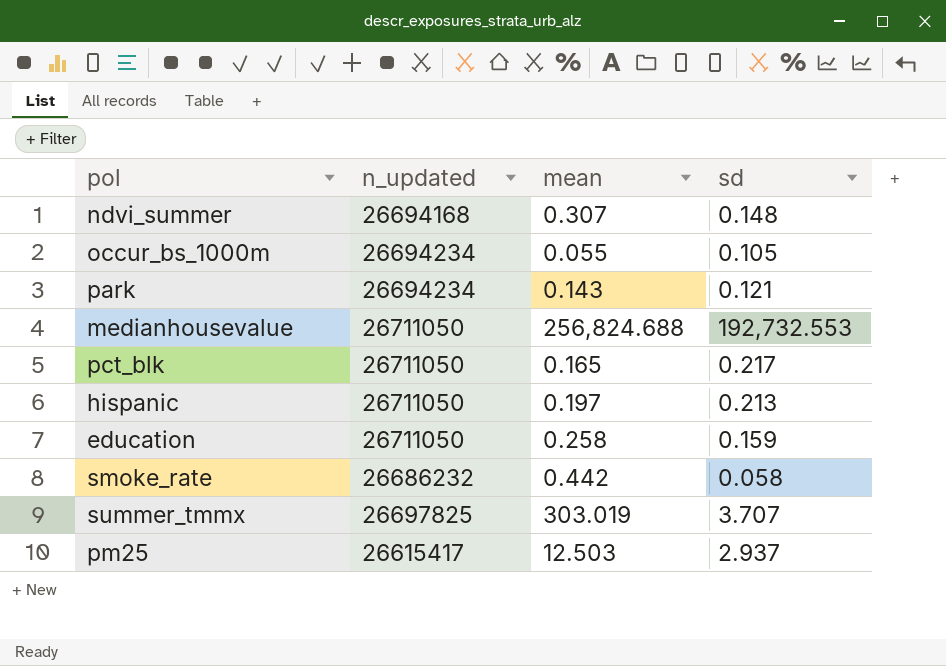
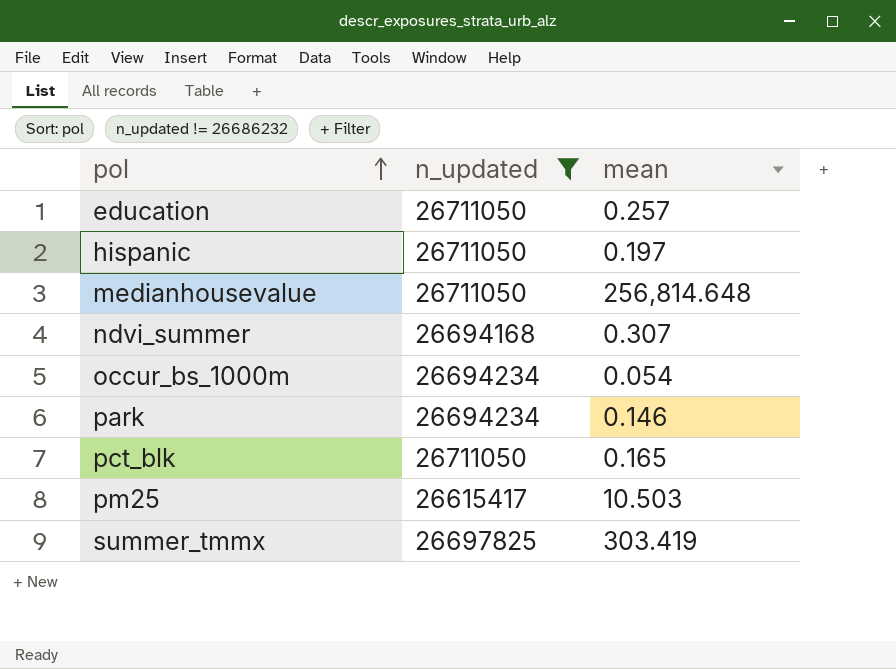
filter: none -> n_updated != 26686232
row order: none -> pol ascending
column sd | position: 4 -> none
education | mean: 0.258 -> 0.257
medianhousevalue | mean: 256,824.688 -> 256,814.648
occur_bs_1000m | mean: 0.055 -> 0.054
park | mean: 0.143 -> 0.146
pm25 | mean: 12.503 -> 10.503
summer_tmmx | mean: 303.019 -> 303.419

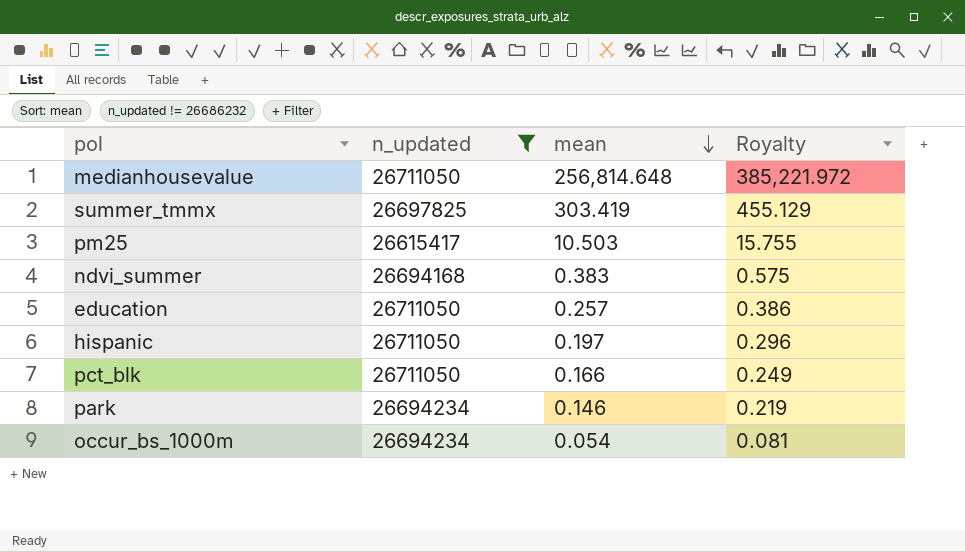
row order: pol ascending -> mean descending
column Royalty | formula: none -> [mean] * 1.5
ndvi_summer | mean: 0.307 -> 0.383
pct_blk | mean: 0.165 -> 0.166

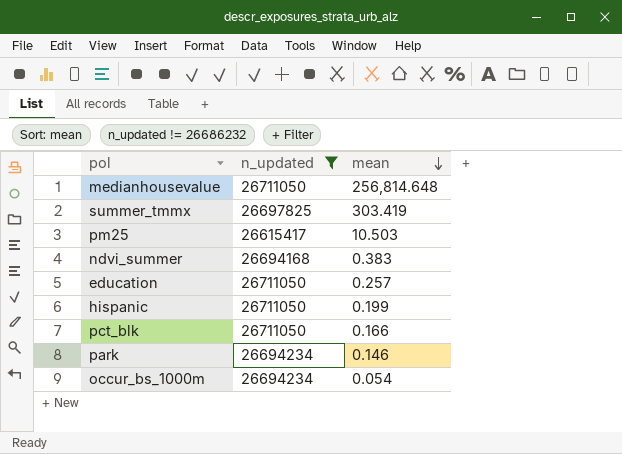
column Royalty | formula: [mean] * 1.5 -> none
hispanic | mean: 0.197 -> 0.199

